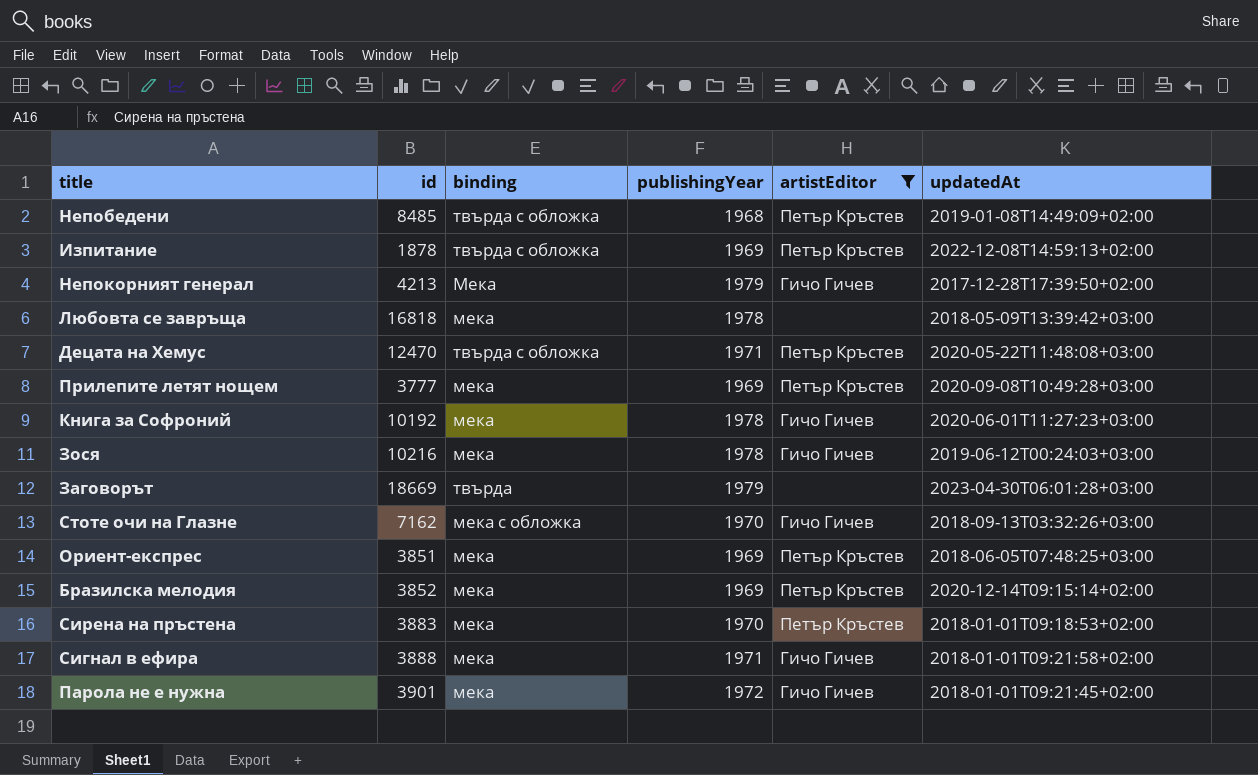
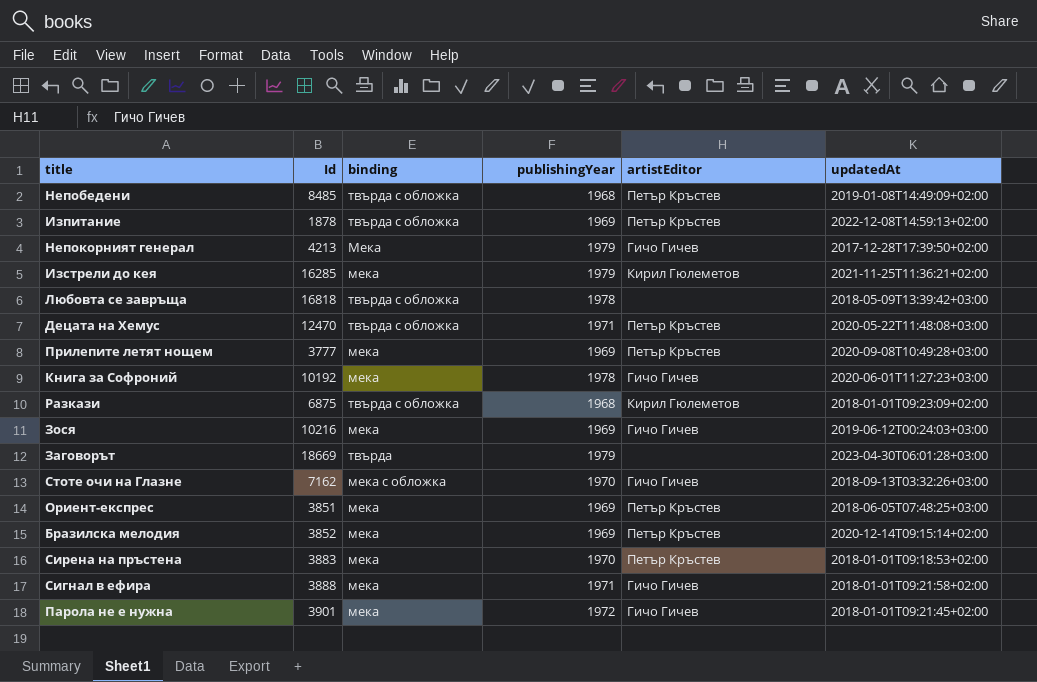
filter: artistEditor != Кирил Гюлеметов -> none
column name: id -> Id
Любовта се завръща | binding: мека -> твърда с обложка
Зося | publishingYear: 1978 -> 1969

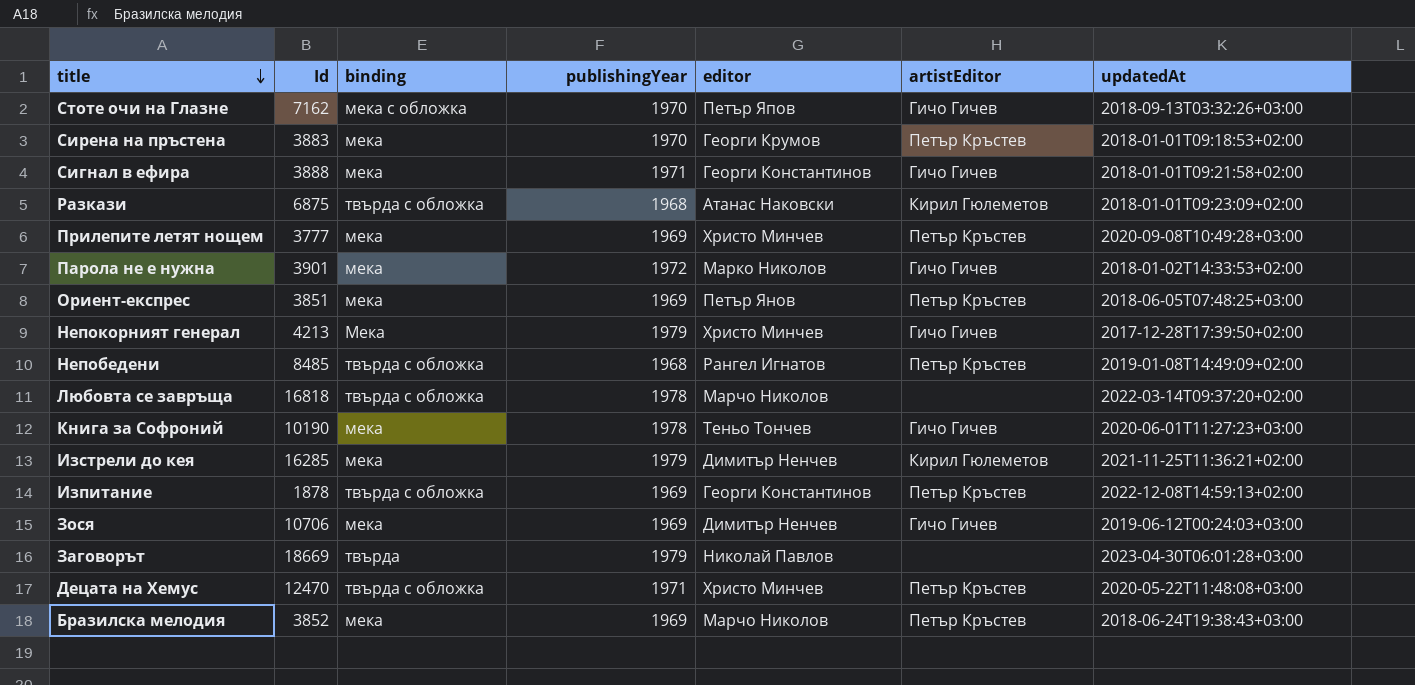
row order: none -> title descending
column editor | position: none -> 5
Парола не е нужна | updatedAt: 2018-01-01T09:21:45+02:00 -> 2018-01-02T14:33:53+02:00
Любовта се завръща | updatedAt: 2018-05-09T13:39:42+03:00 -> 2022-03-14T09:37:20+02:00
Книга за Софроний | Id: 10192 -> 10190
Зося | Id: 10216 -> 10706
Бразилска мелодия | updatedAt: 2020-12-14T09:15:14+02:00 -> 2018-06-24T19:38:43+03:00

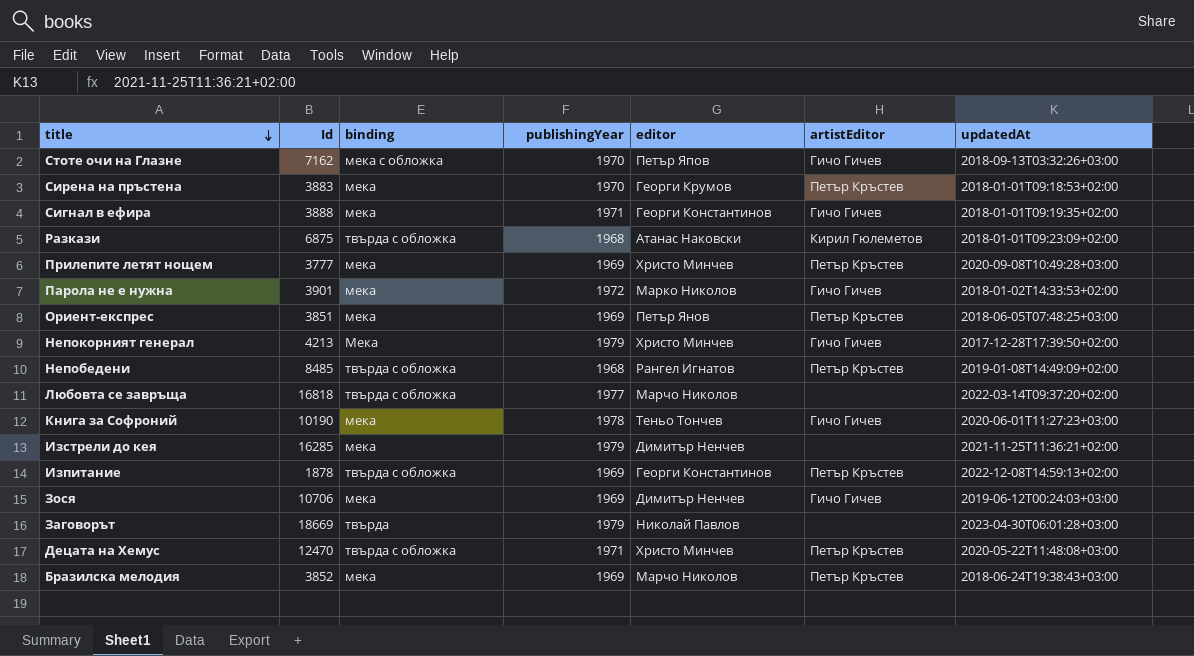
Сигнал в ефира | updatedAt: 2018-01-01T09:21:58+02:00 -> 2018-01-01T09:19:35+02:00
Любовта се завръща | publishingYear: 1978 -> 1977
Изстрели до кея | artistEditor: Кирил Гюлеметов -> none

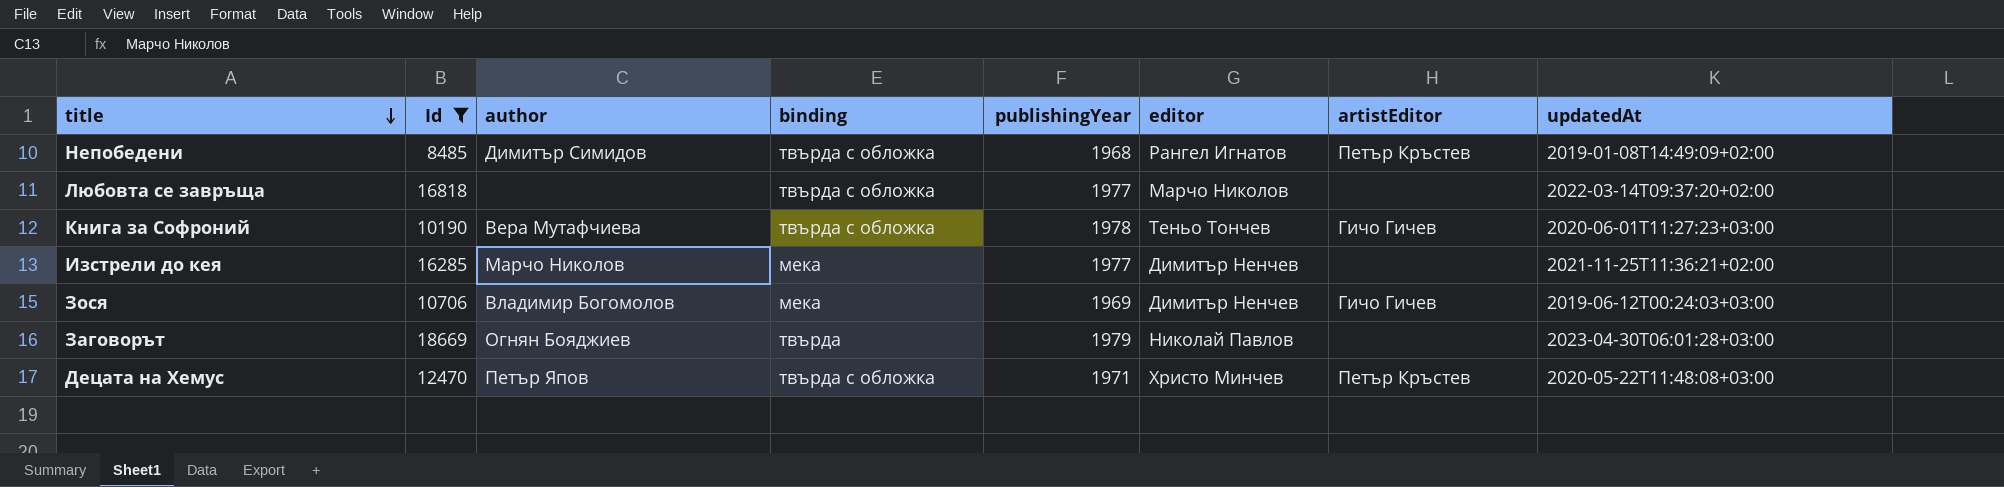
filter: none -> Id >= 8485
column author | position: none -> 3
Книга за Софроний | binding: мека -> твърда с обложка
Изстрели до кея | publishingYear: 1979 -> 1977

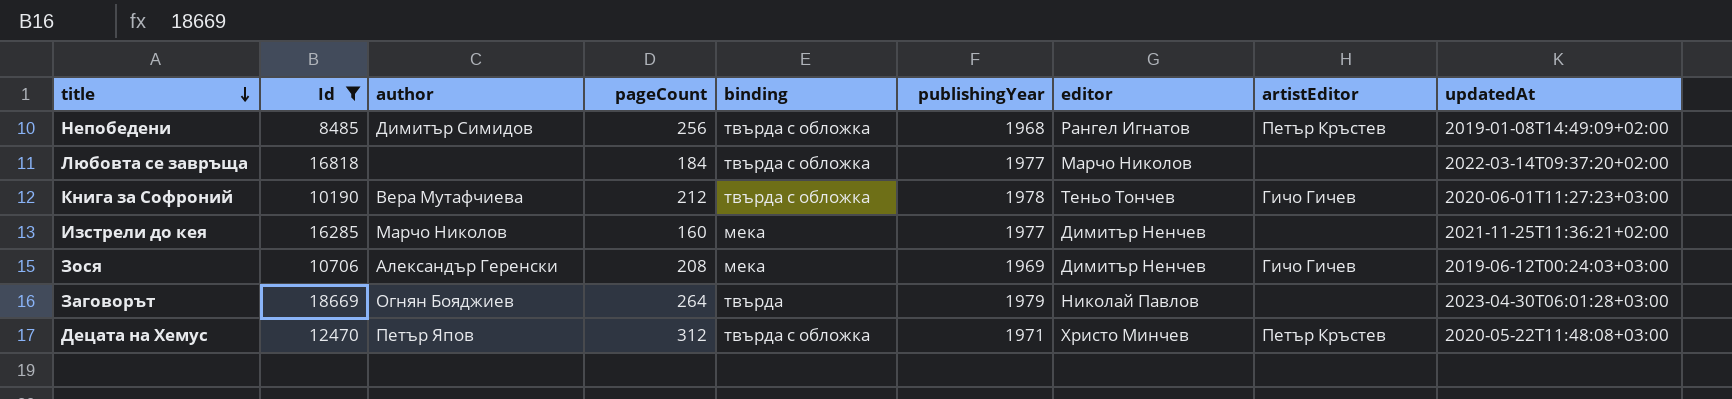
column pageCount | position: none -> 4
Зося | author: Владимир Богомолов -> Александър Геренски

